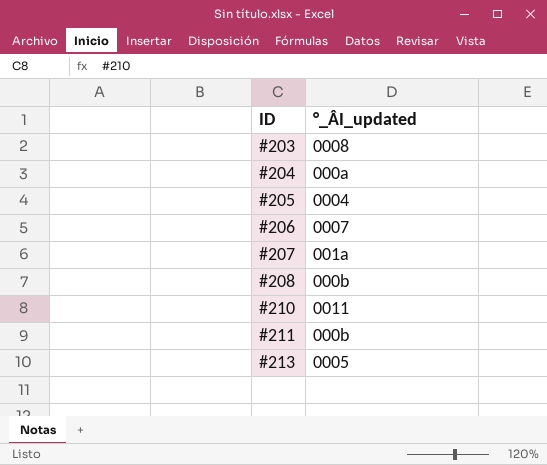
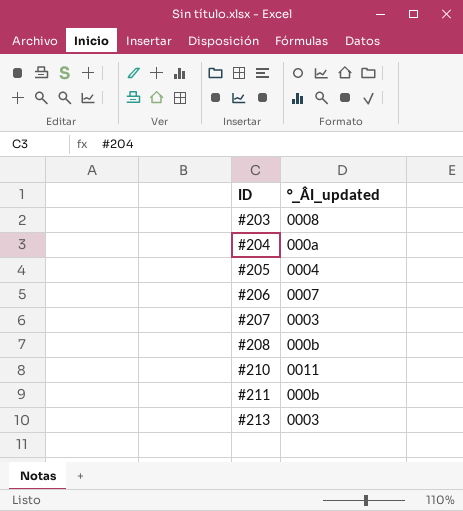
#207 | °_ÂI_updated: 001a -> 0003
#213 | °_ÂI_updated: 0005 -> 0003

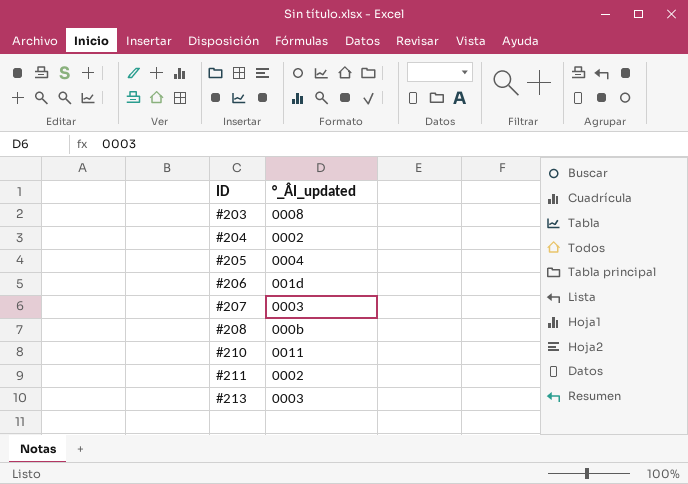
#204 | °_ÂI_updated: 000a -> 0002
#206 | °_ÂI_updated: 0007 -> 001d
#211 | °_ÂI_updated: 000b -> 0002

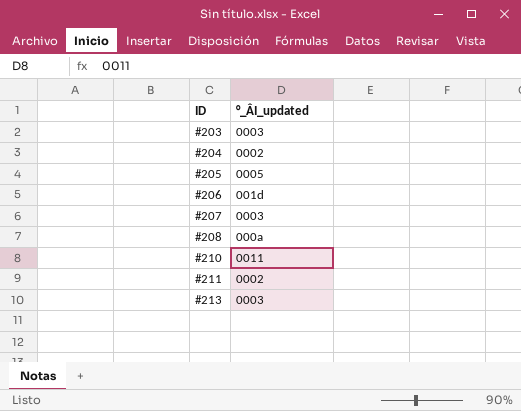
#203 | °_ÂI_updated: 0008 -> 0003
#205 | °_ÂI_updated: 0004 -> 0005
#208 | °_ÂI_updated: 000b -> 000a

